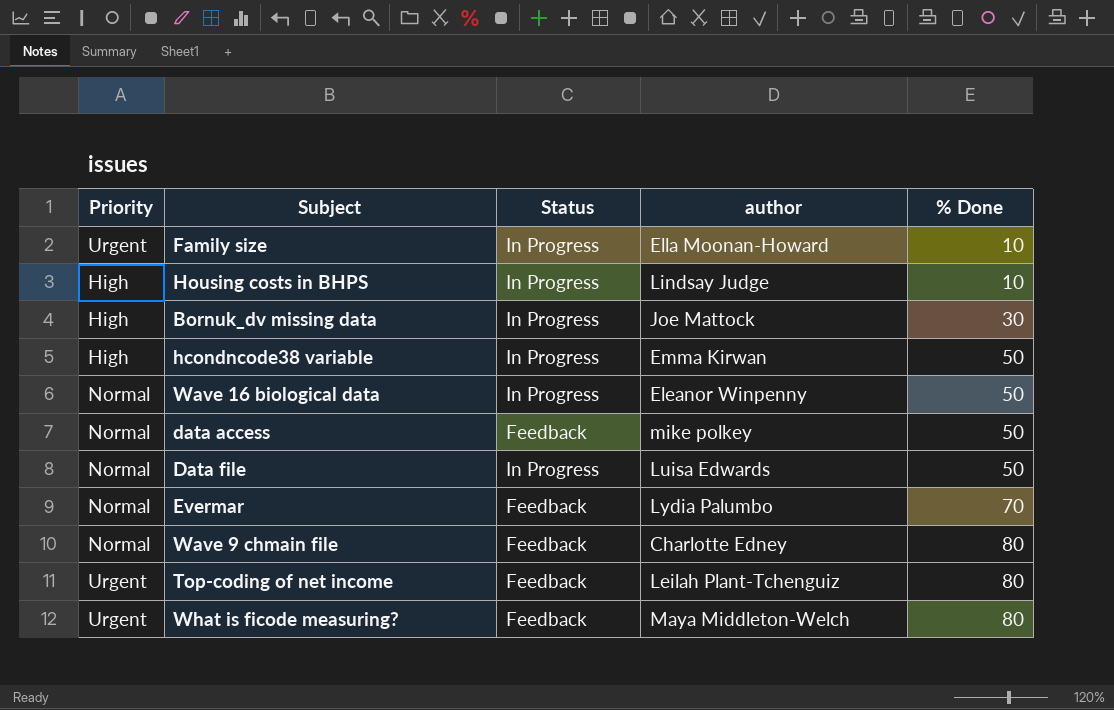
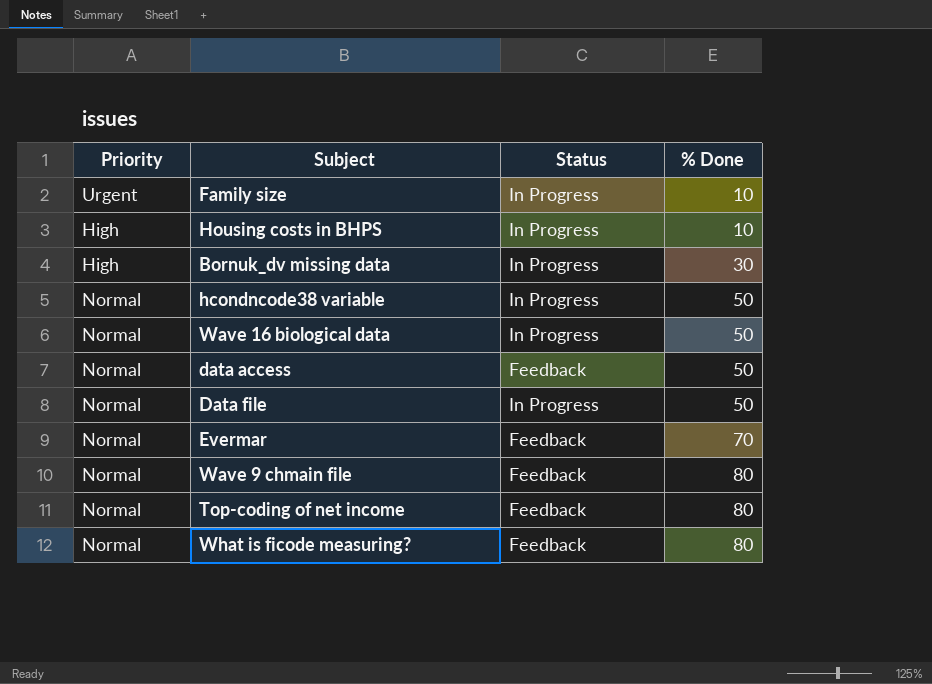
column author | position: 4 -> none
hcondncode38 variable | Priority: High -> Normal
Top-coding of net income | Priority: Urgent -> Normal
What is ficode measuring? | Priority: Urgent -> Normal

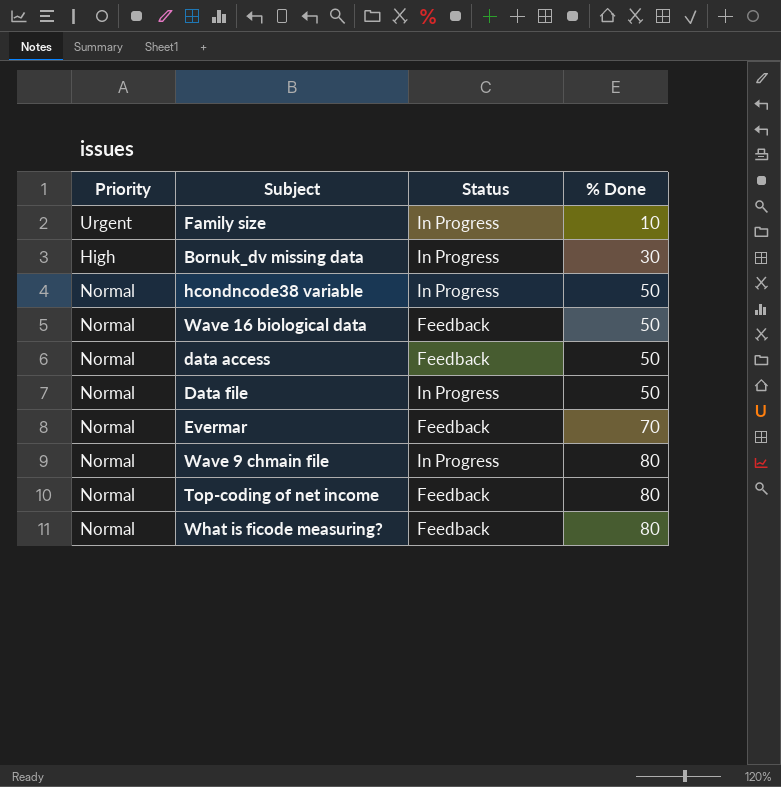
row Housing costs in BHPS: High | In Progress | 10 -> none
Wave 16 biological data | Status: In Progress -> Feedback
Wave 9 chmain file | Status: Feedback -> In Progress

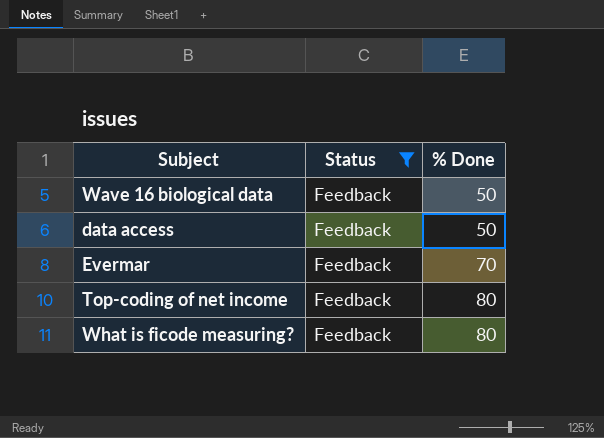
filter: none -> Status = Feedback
column Priority | position: 1 -> none

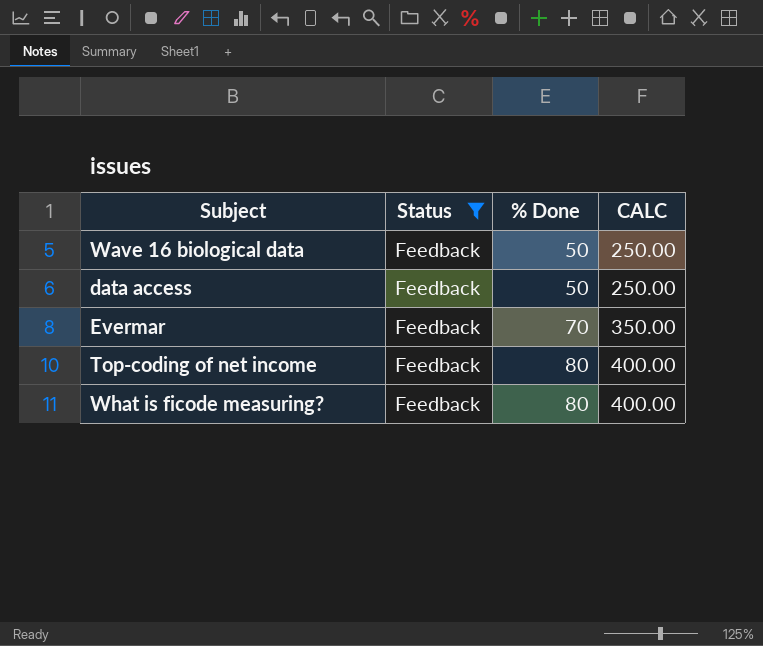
column CALC | formula: none -> [% Done] * 5

